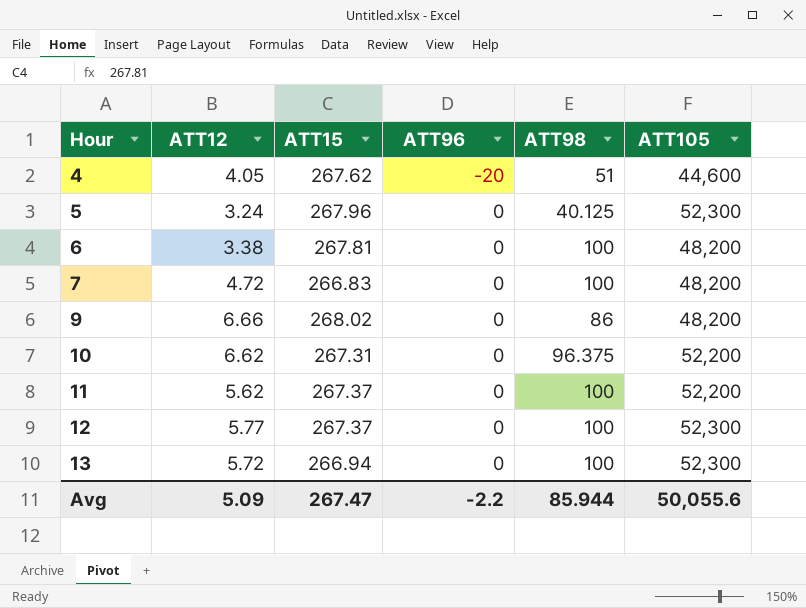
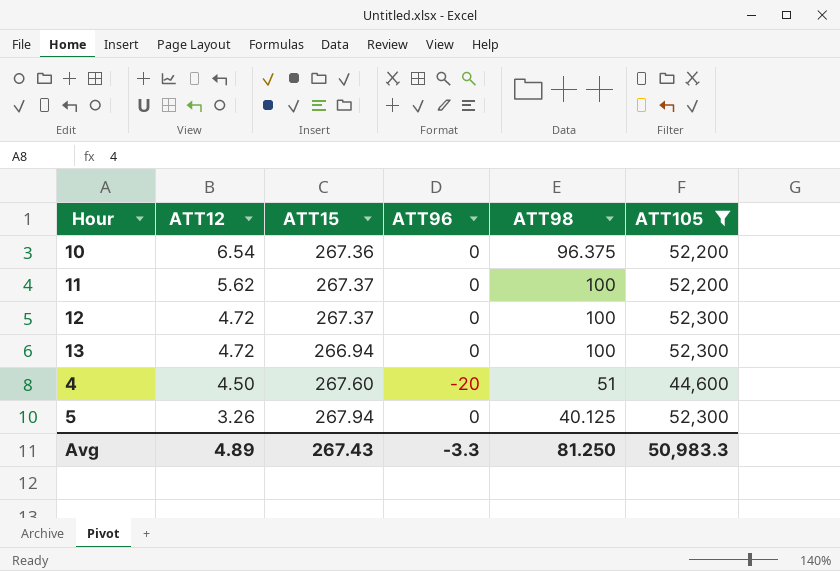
filter: none -> ATT105 != 48,200
row order: Hour ascending -> ATT12 descending
10 | ATT12: 6.62 -> 6.54
10 | ATT15: 267.31 -> 267.36
12 | ATT12: 5.77 -> 4.72
13 | ATT12: 5.72 -> 4.72
4 | ATT12: 4.05 -> 4.50
4 | ATT15: 267.62 -> 267.60
5 | ATT12: 3.24 -> 3.26
5 | ATT15: 267.96 -> 267.94
Avg | ATT12: 5.09 -> 4.89
Avg | ATT15: 267.47 -> 267.43
Avg | ATT96: -2.2 -> -3.3
Avg | ATT98: 85.944 -> 81.250
Avg | ATT105: 50,055.6 -> 50,983.3

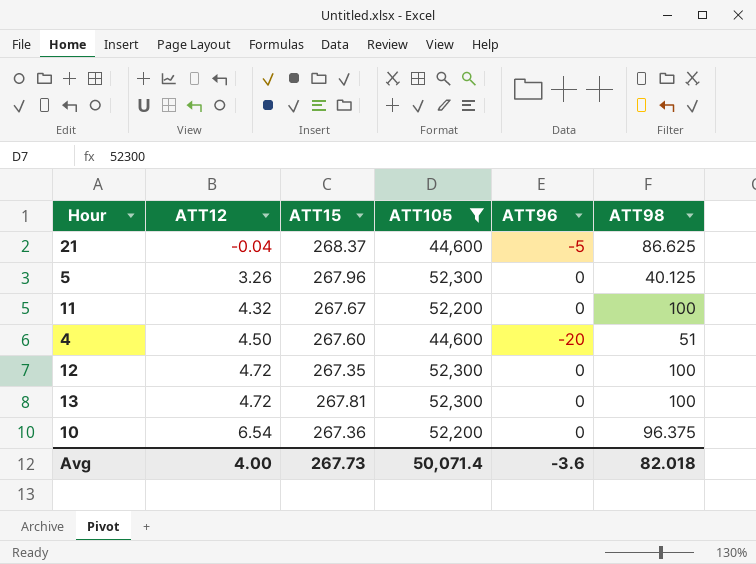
row order: ATT12 descending -> ATT12 ascending
column ATT105 | position: 6 -> 4
row 21: none -> -0.04 | 268.37 | 44,600 | -5 | 86.625
5 | ATT15: 267.94 -> 267.96
11 | ATT12: 5.62 -> 4.32
11 | ATT15: 267.37 -> 267.67
12 | ATT15: 267.37 -> 267.35
13 | ATT15: 266.94 -> 267.81
Avg | ATT12: 4.89 -> 4.00
Avg | ATT15: 267.43 -> 267.73
Avg | ATT105: 50,983.3 -> 50,071.4
Avg | ATT96: -3.3 -> -3.6
Avg | ATT98: 81.250 -> 82.018

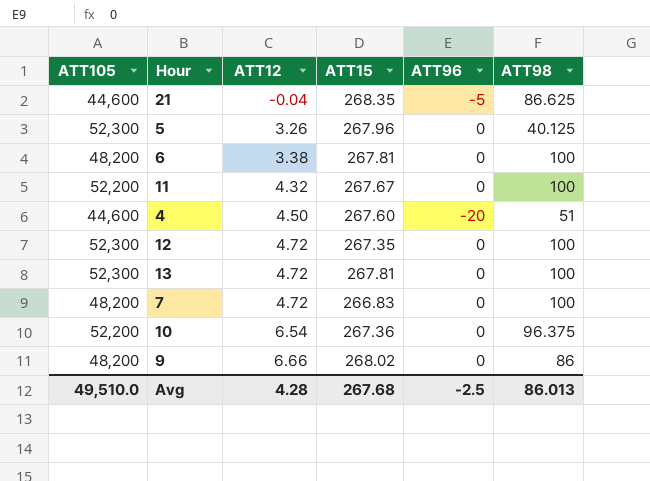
filter: ATT105 != 48,200 -> none
column ATT105 | position: 4 -> 1
21 | ATT15: 268.37 -> 268.35
Avg | ATT105: 50,071.4 -> 49,510.0
Avg | ATT12: 4.00 -> 4.28
Avg | ATT15: 267.73 -> 267.68
Avg | ATT96: -3.6 -> -2.5
Avg | ATT98: 82.018 -> 86.013

